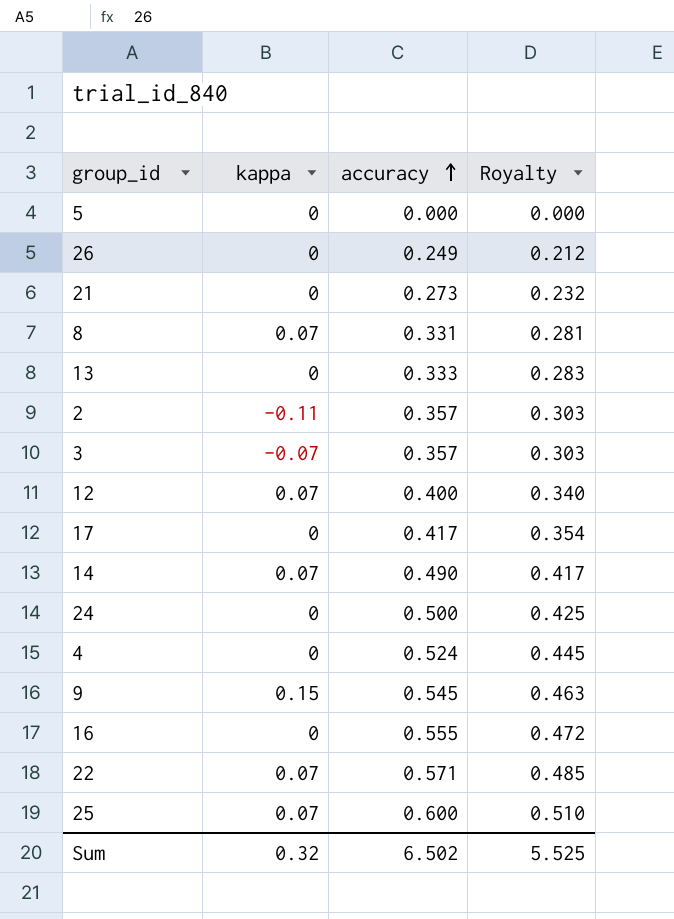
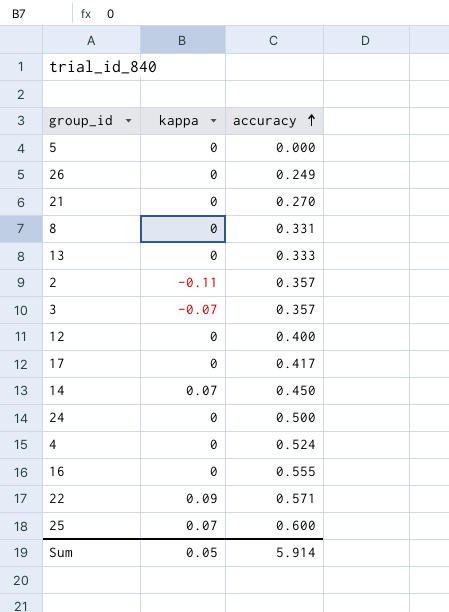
column Royalty | formula: [accuracy] * 0.85 -> none
row 9: 0.15 | 0.545 | 0.463 -> none
21 | accuracy: 0.273 -> 0.270
8 | kappa: 0.07 -> 0
12 | kappa: 0.07 -> 0
14 | accuracy: 0.490 -> 0.450
22 | kappa: 0.07 -> 0.09
Sum | kappa: 0.32 -> 0.05
Sum | accuracy: 6.502 -> 5.914

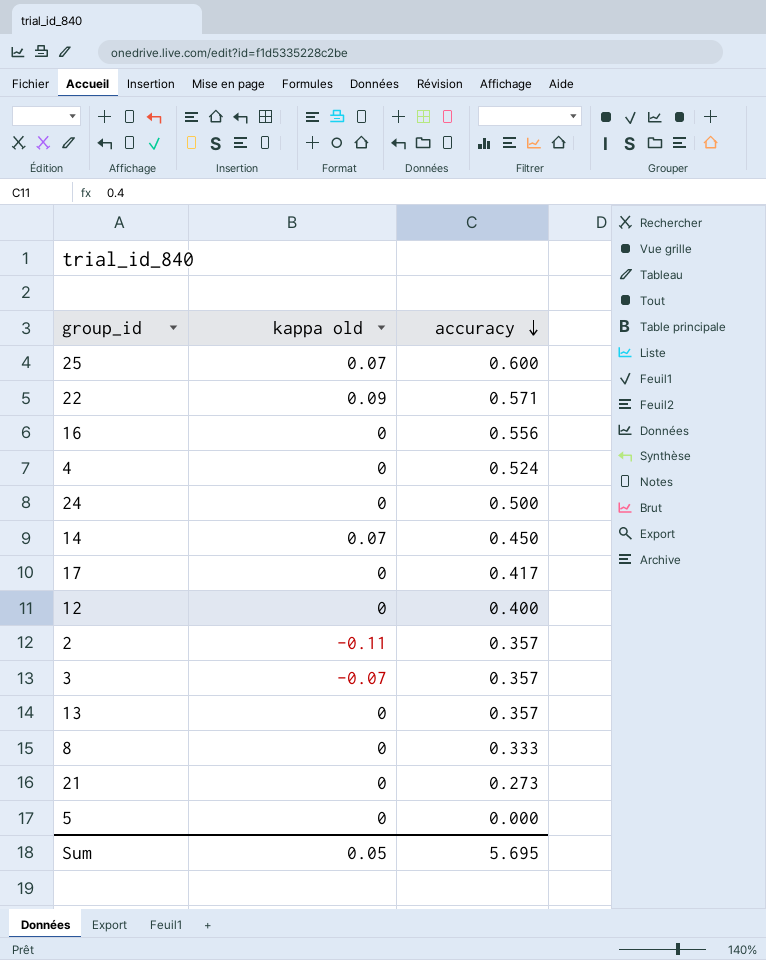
row order: accuracy ascending -> accuracy descending
column name: kappa -> kappa old
row 26: 0 | 0.249 -> none
16 | accuracy: 0.555 -> 0.556
13 | accuracy: 0.333 -> 0.357
8 | accuracy: 0.331 -> 0.333
21 | accuracy: 0.270 -> 0.273
Sum | accuracy: 5.914 -> 5.695

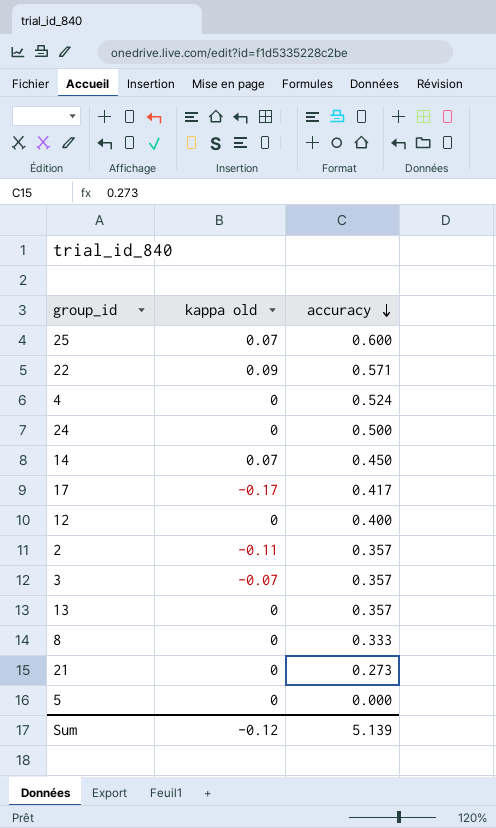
row 16: 0 | 0.556 -> none
17 | kappa old: 0 -> -0.17
Sum | kappa old: 0.05 -> -0.12
Sum | accuracy: 5.695 -> 5.139

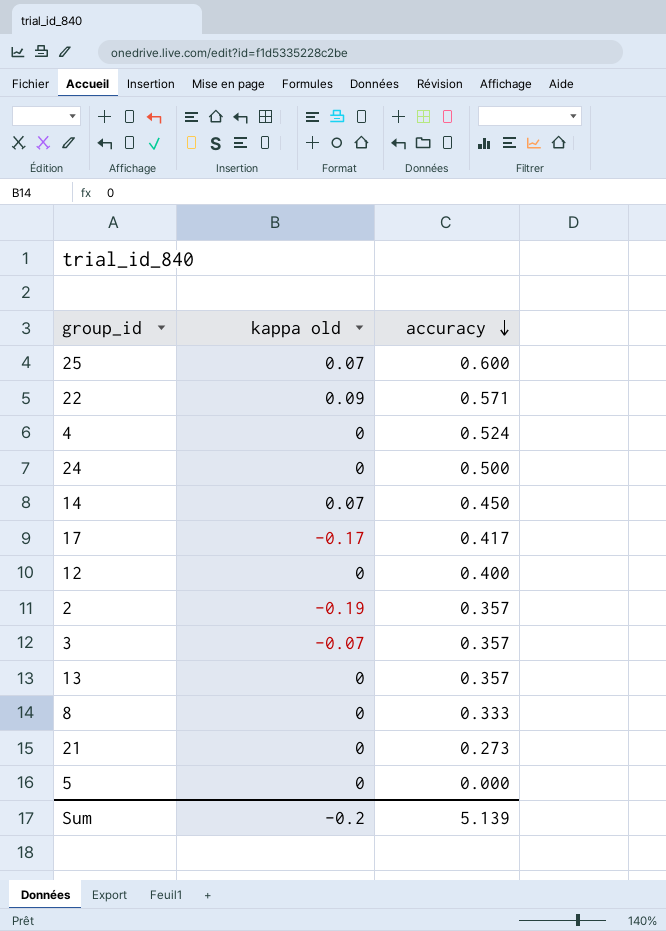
2 | kappa old: -0.11 -> -0.19
Sum | kappa old: -0.12 -> -0.2

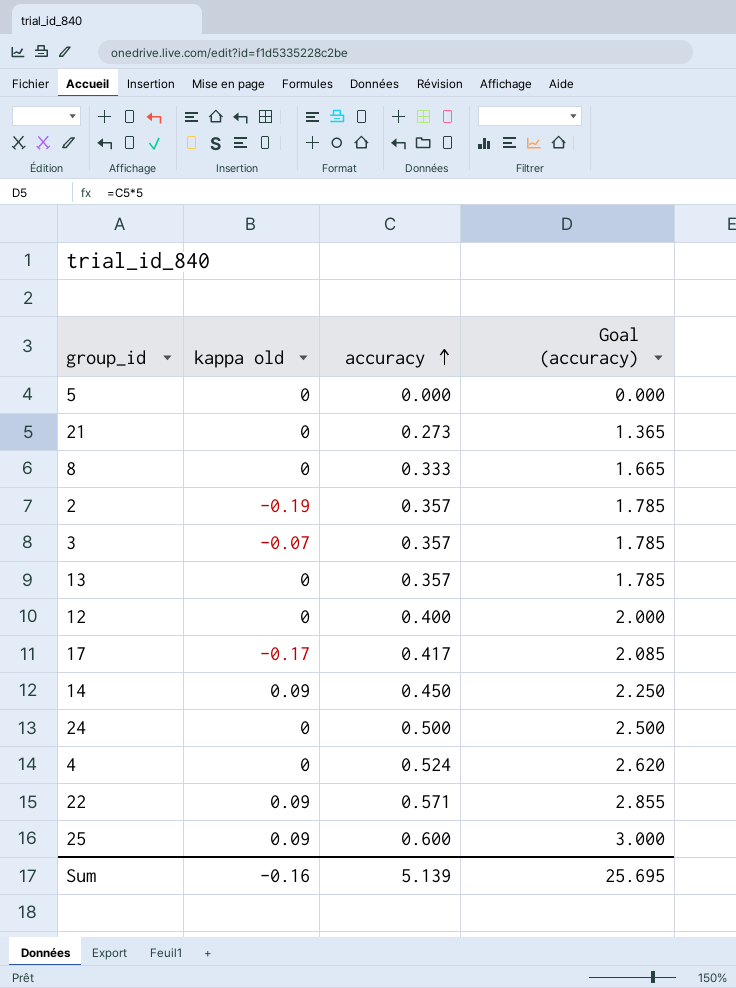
row order: accuracy descending -> accuracy ascending
column Goal (accuracy) | formula: none -> [accuracy] * 5
14 | kappa old: 0.07 -> 0.09
25 | kappa old: 0.07 -> 0.09
Sum | kappa old: -0.2 -> -0.16

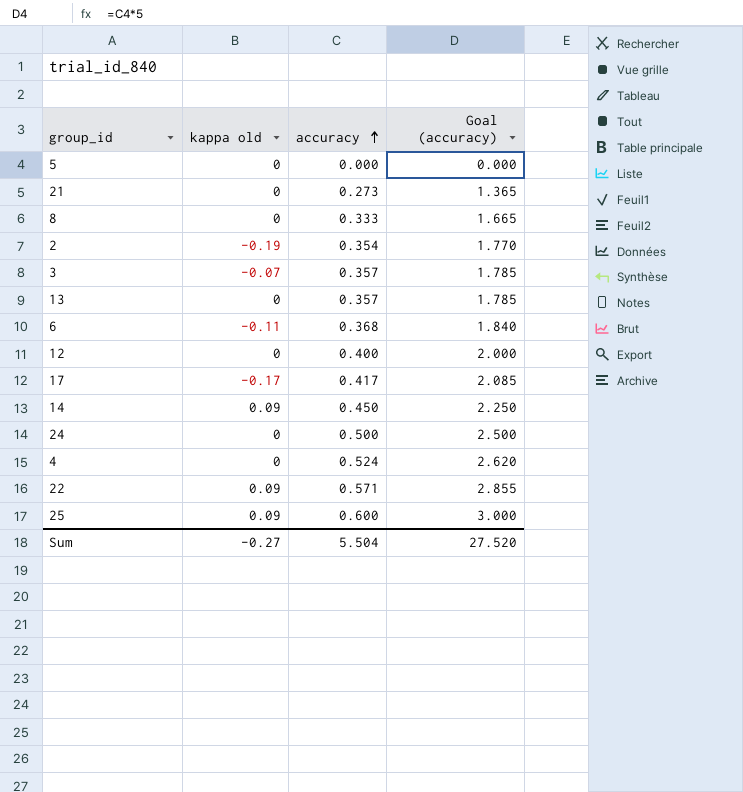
2 | accuracy: 0.357 -> 0.354
2 | Goal (accuracy): 1.785 -> 1.770
row 6: none -> -0.11 | 0.368 | 1.840
Sum | kappa old: -0.16 -> -0.27
Sum | accuracy: 5.139 -> 5.504
Sum | Goal (accuracy): 25.695 -> 27.520

